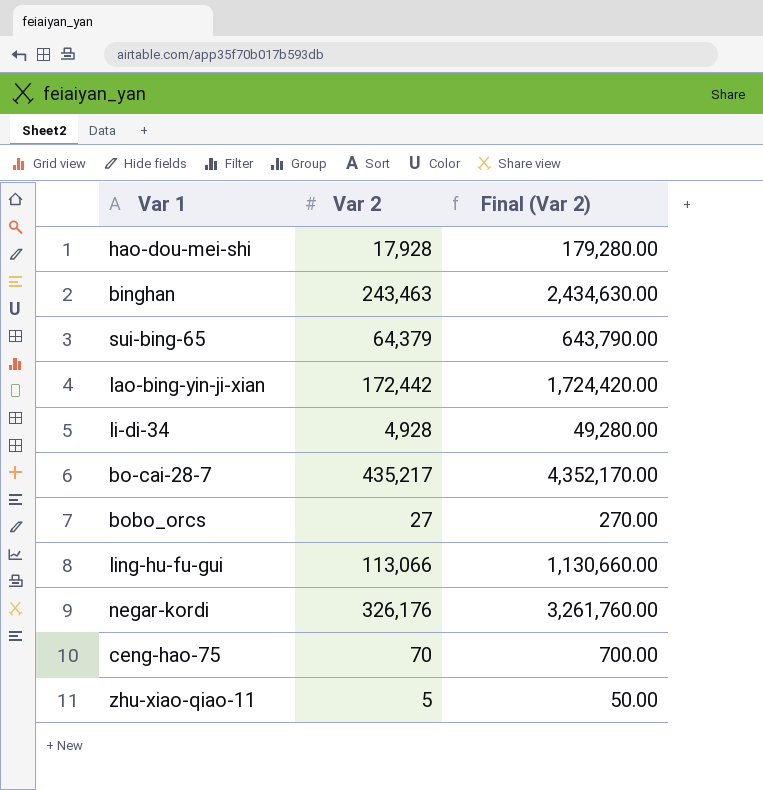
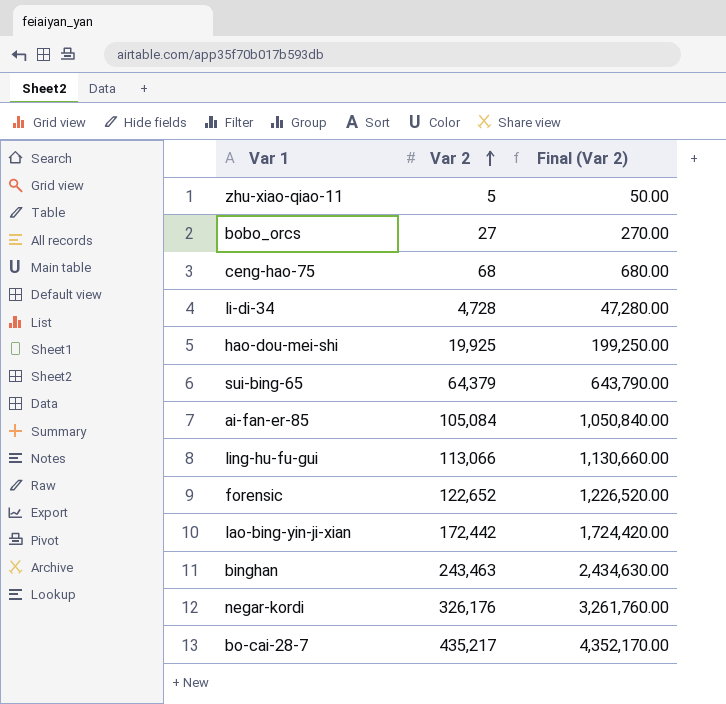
row order: none -> Var 2 ascending
ceng-hao-75 | Var 2: 70 -> 68
ceng-hao-75 | Final (Var 2): 700.00 -> 680.00
li-di-34 | Var 2: 4,928 -> 4,728
li-di-34 | Final (Var 2): 49,280.00 -> 47,280.00
hao-dou-mei-shi | Var 2: 17,928 -> 19,925
hao-dou-mei-shi | Final (Var 2): 179,280.00 -> 199,250.00
row ai-fan-er-85: none -> 105,084 | 1,050,840.00
row forensic: none -> 122,652 | 1,226,520.00

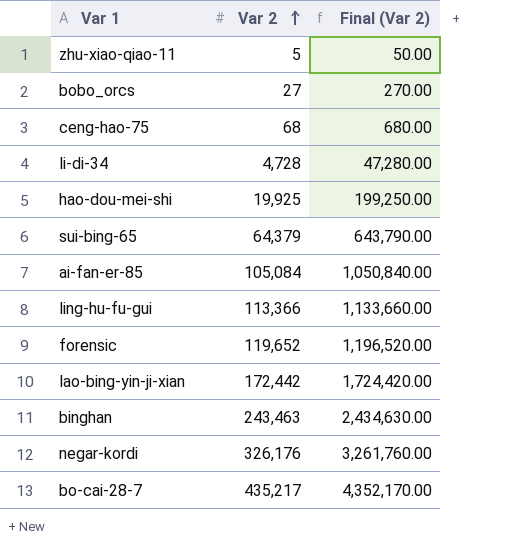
ling-hu-fu-gui | Var 2: 113,066 -> 113,366
ling-hu-fu-gui | Final (Var 2): 1,130,660.00 -> 1,133,660.00
forensic | Var 2: 122,652 -> 119,652
forensic | Final (Var 2): 1,226,520.00 -> 1,196,520.00

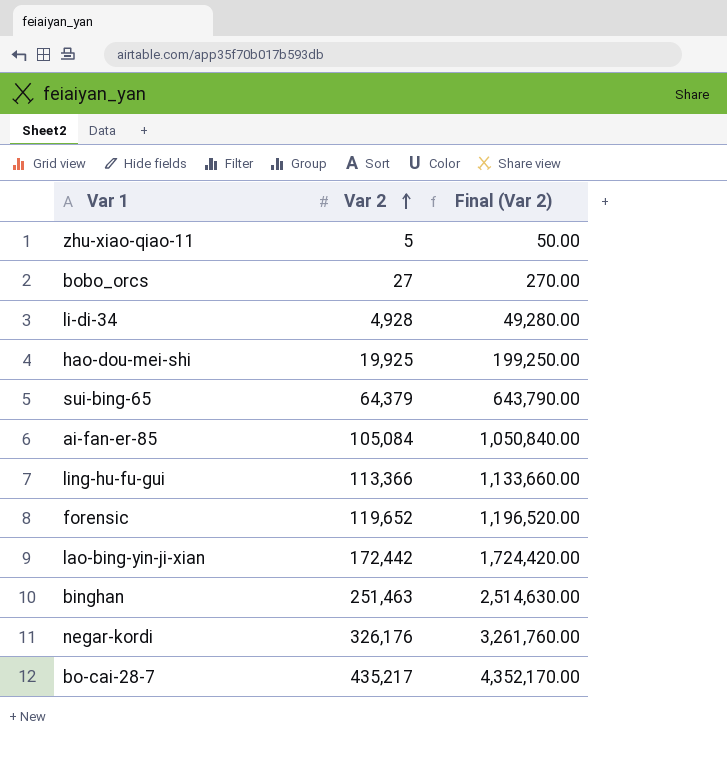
row ceng-hao-75: 68 | 680.00 -> none
li-di-34 | Var 2: 4,728 -> 4,928
li-di-34 | Final (Var 2): 47,280.00 -> 49,280.00
binghan | Var 2: 243,463 -> 251,463
binghan | Final (Var 2): 2,434,630.00 -> 2,514,630.00

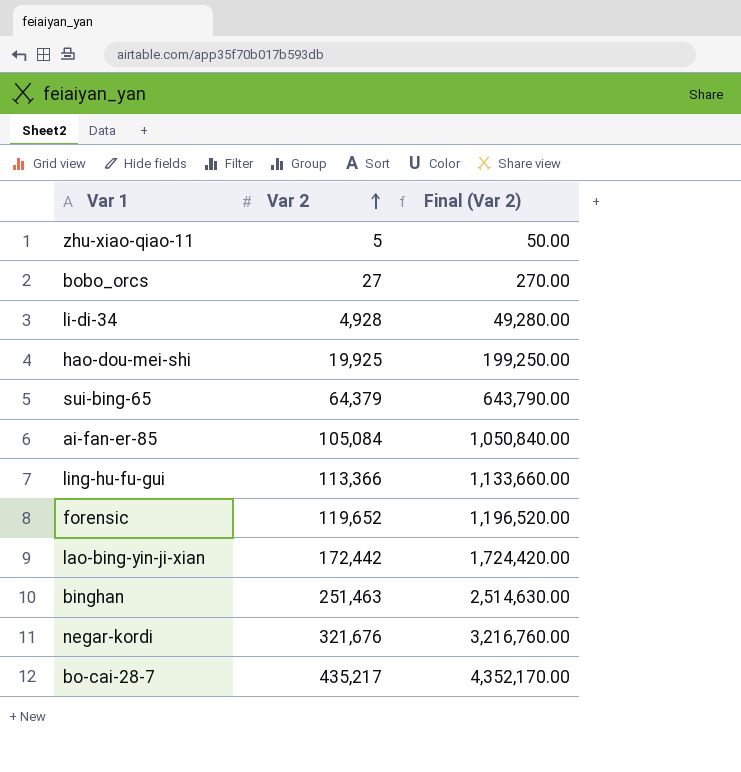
negar-kordi | Var 2: 326,176 -> 321,676
negar-kordi | Final (Var 2): 3,261,760.00 -> 3,216,760.00

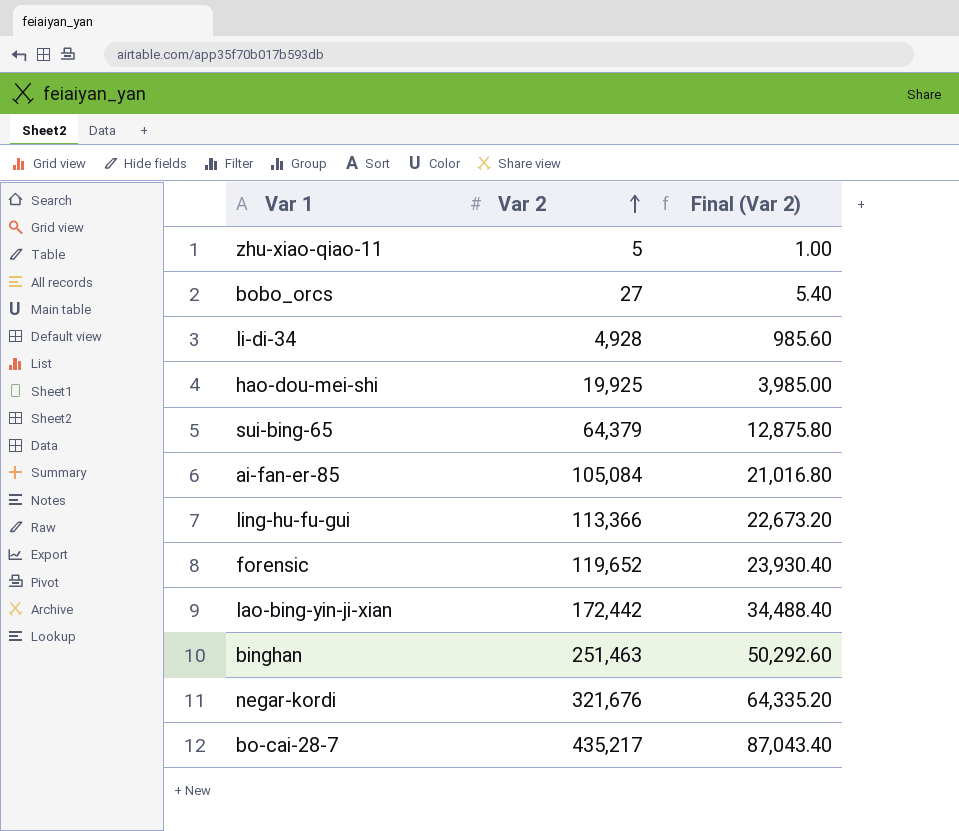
column Final (Var 2) | formula: [Var 2] * 10 -> [Var 2] * 0.2

